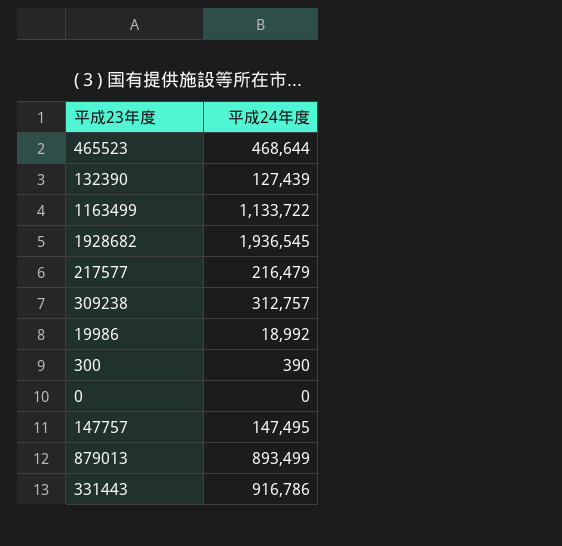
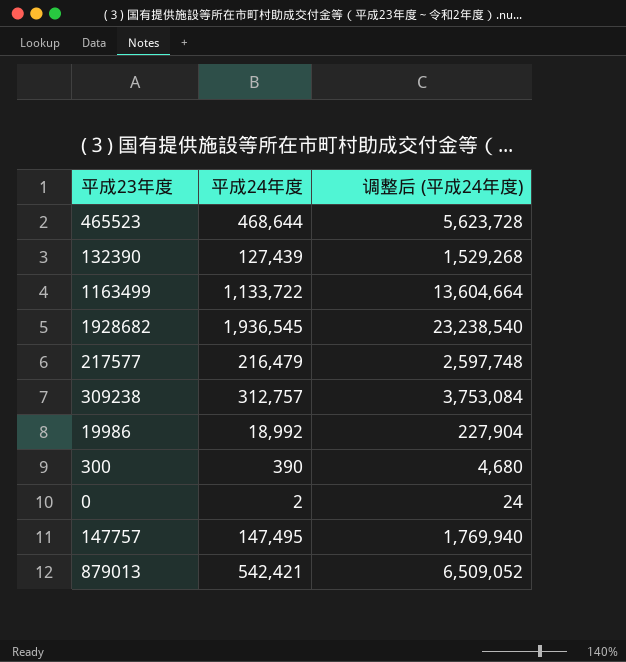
column 调整后 (平成24年度) | formula: none -> [平成24年度] * 12
row 331443: 916,786 -> none
0 | 平成24年度: 0 -> 2
879013 | 平成24年度: 893,499 -> 542,421

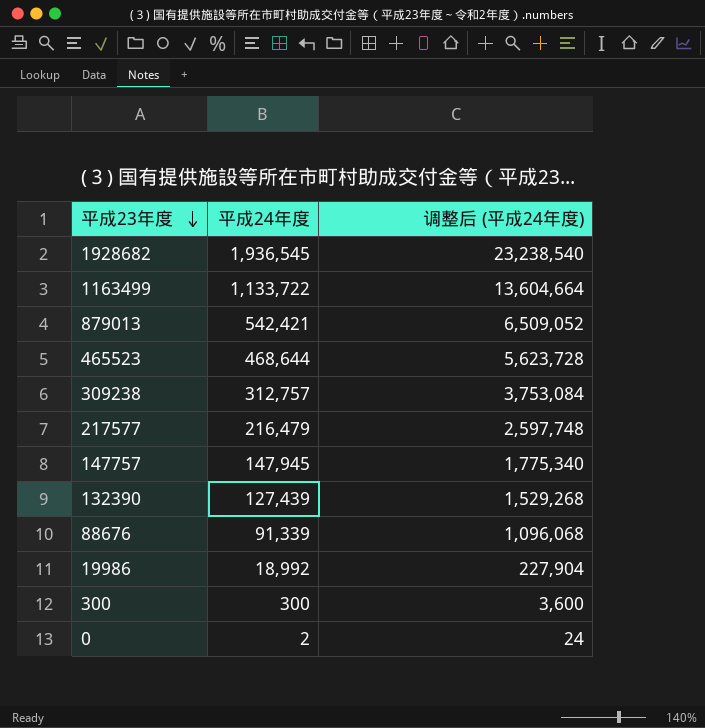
row order: none -> 平成23年度 descending
147757 | 平成24年度: 147,495 -> 147,945
147757 | 调整后 (平成24年度): 1,769,940 -> 1,775,340
row 88676: none -> 91,339 | 1,096,068
300 | 平成24年度: 390 -> 300
300 | 调整后 (平成24年度): 4,680 -> 3,600

